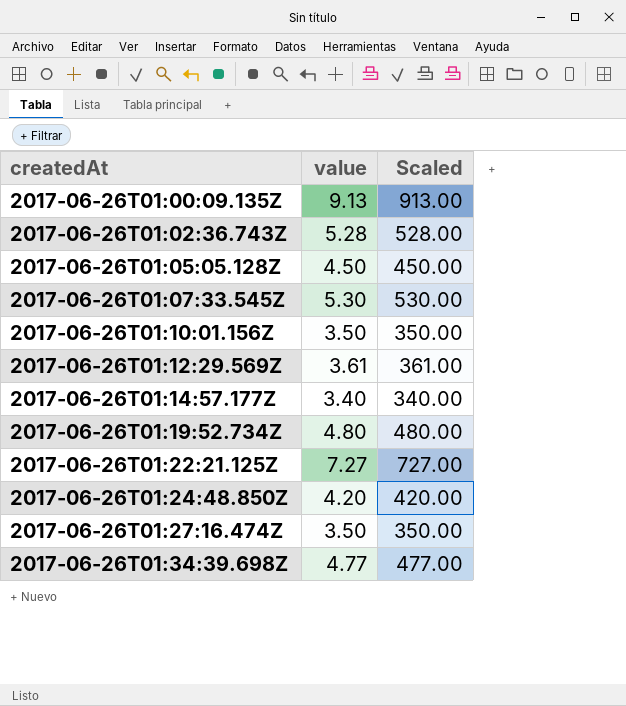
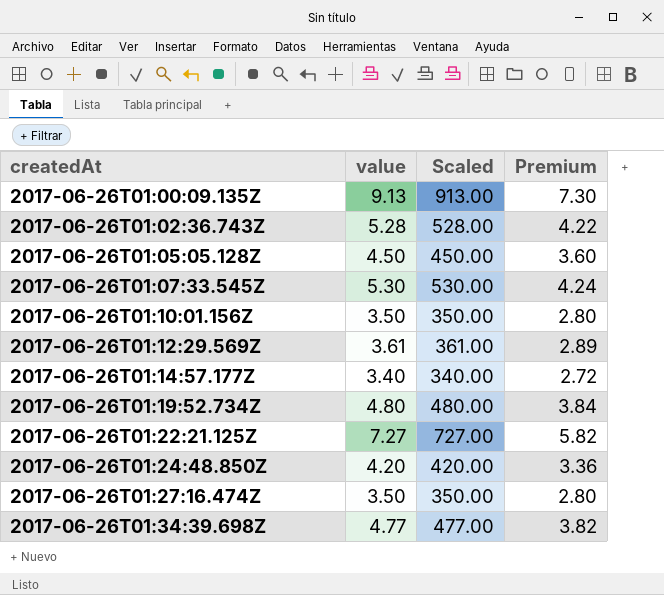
column Premium | formula: none -> [value] * 0.8

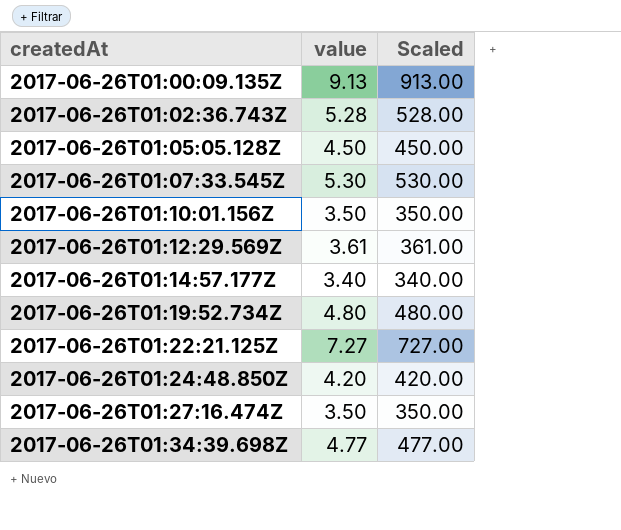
column Premium | formula: [value] * 0.8 -> none

